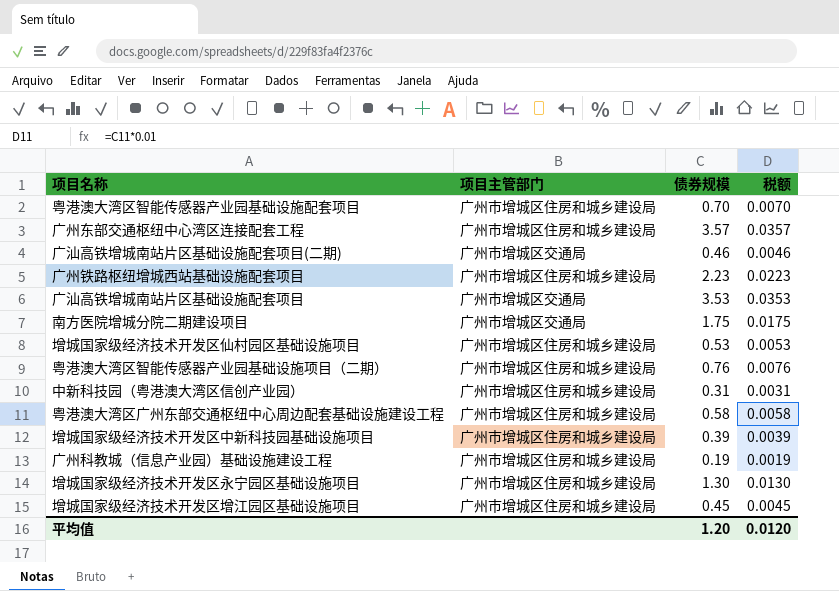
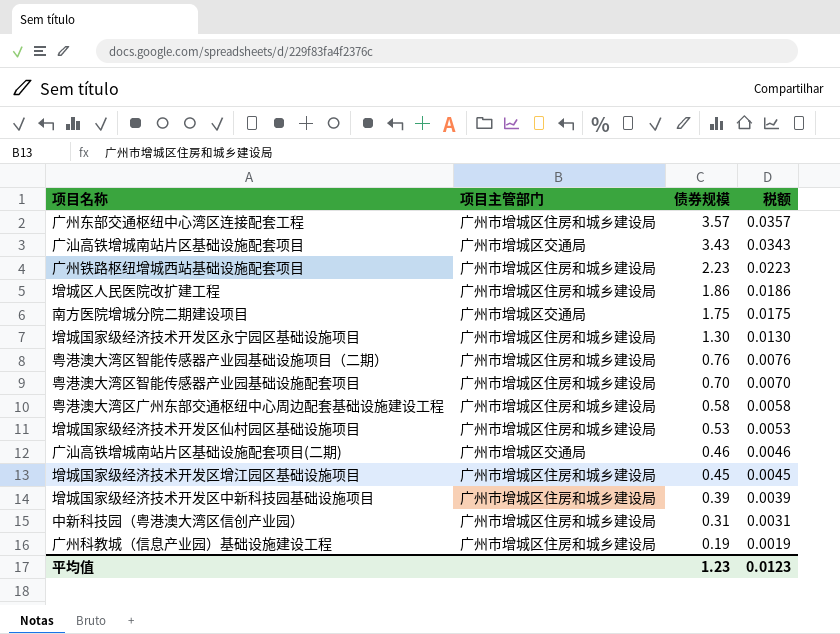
row order: none -> 债券规模 descending
广汕高铁增城南站片区基础设施配套项目 | 债券规模: 3.53 -> 3.43
广汕高铁增城南站片区基础设施配套项目 | 税额: 0.0353 -> 0.0343
row 增城区人民医院改扩建工程: none -> 广州市增城区住房和城乡建设局 | 1.86 | 0.0186
平均值 | 债券规模: 1.20 -> 1.23
平均值 | 税额: 0.0120 -> 0.0123

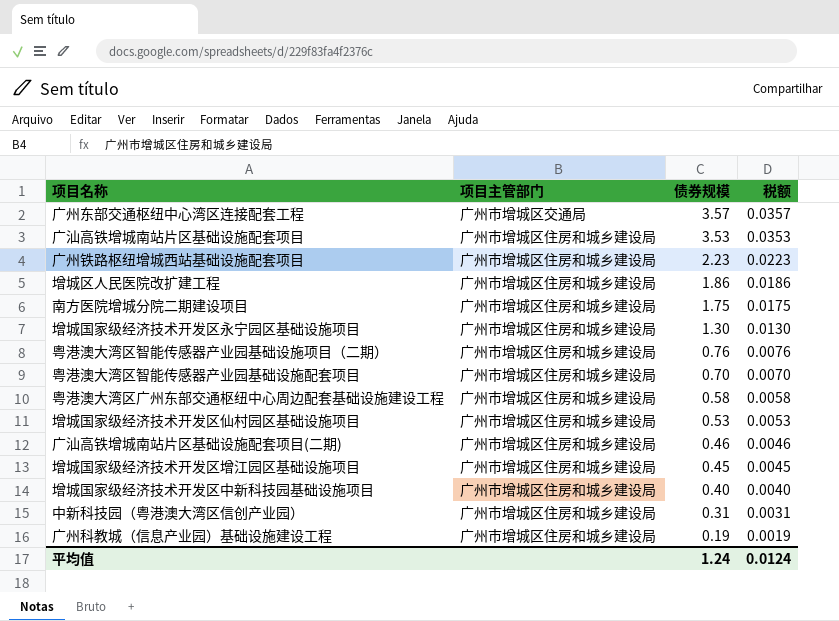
广州东部交通枢纽中心湾区连接配套工程 | 项目主管部门: 广州市增城区住房和城乡建设局 -> 广州市增城区交通局
广汕高铁增城南站片区基础设施配套项目 | 项目主管部门: 广州市增城区交通局 -> 广州市增城区住房和城乡建设局
广汕高铁增城南站片区基础设施配套项目 | 债券规模: 3.43 -> 3.53
广汕高铁增城南站片区基础设施配套项目 | 税额: 0.0343 -> 0.0353
南方医院增城分院二期建设项目 | 项目主管部门: 广州市增城区交通局 -> 广州市增城区住房和城乡建设局
广汕高铁增城南站片区基础设施配套项目(二期) | 项目主管部门: 广州市增城区交通局 -> 广州市增城区住房和城乡建设局
增城国家级经济技术开发区中新科技园基础设施项目 | 债券规模: 0.39 -> 0.40
增城国家级经济技术开发区中新科技园基础设施项目 | 税额: 0.0039 -> 0.0040
平均值 | 债券规模: 1.23 -> 1.24
平均值 | 税额: 0.0123 -> 0.0124

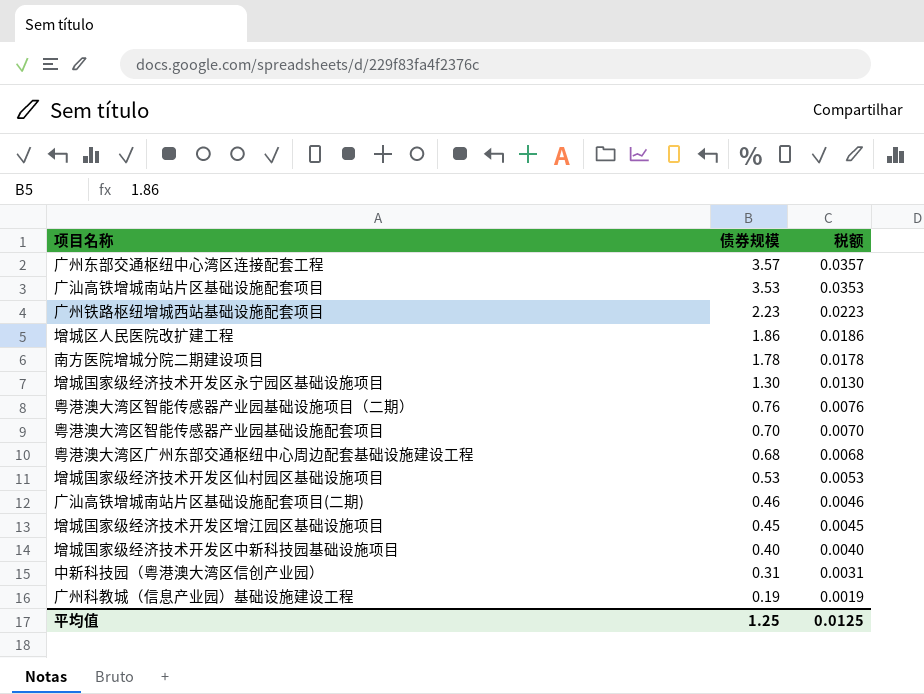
column 项目主管部门 | position: 2 -> none
南方医院增城分院二期建设项目 | 债券规模: 1.75 -> 1.78
南方医院增城分院二期建设项目 | 税额: 0.0175 -> 0.0178
粤港澳大湾区广州东部交通枢纽中心周边配套基础设施建设工程 | 债券规模: 0.58 -> 0.68
粤港澳大湾区广州东部交通枢纽中心周边配套基础设施建设工程 | 税额: 0.0058 -> 0.0068
平均值 | 债券规模: 1.24 -> 1.25
平均值 | 税额: 0.0124 -> 0.0125

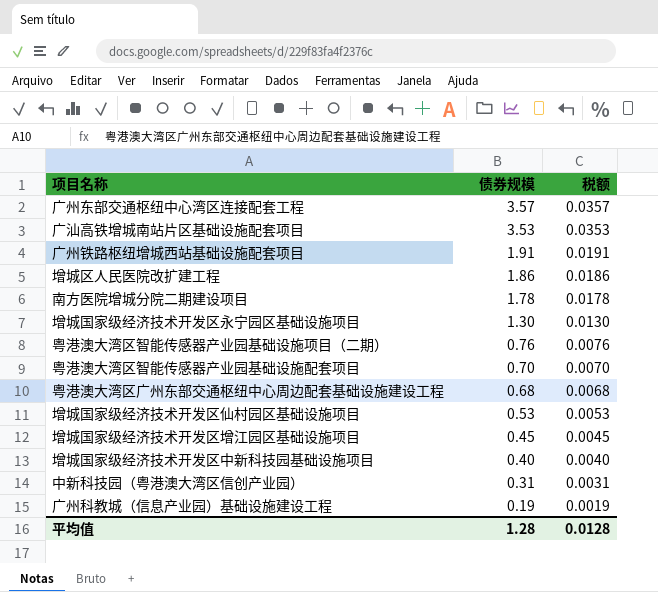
row 广汕高铁增城南站片区基础设施配套项目(二期): 0.46 | 0.0046 -> none
广州铁路枢纽增城西站基础设施配套项目 | 债券规模: 2.23 -> 1.91
广州铁路枢纽增城西站基础设施配套项目 | 税额: 0.0223 -> 0.0191
平均值 | 债券规模: 1.25 -> 1.28
平均值 | 税额: 0.0125 -> 0.0128

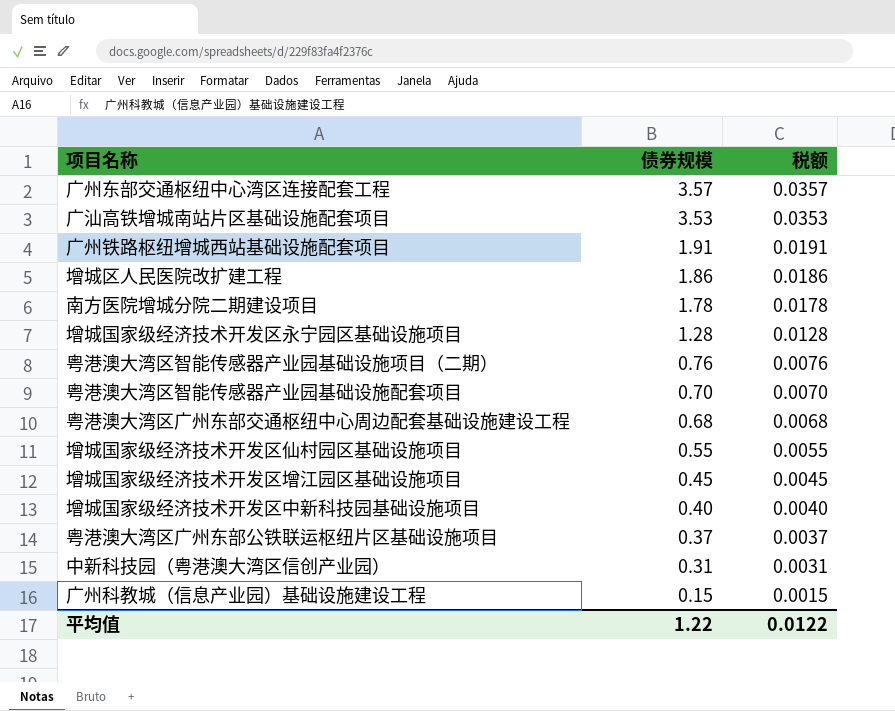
增城国家级经济技术开发区永宁园区基础设施项目 | 债券规模: 1.30 -> 1.28
增城国家级经济技术开发区永宁园区基础设施项目 | 税额: 0.0130 -> 0.0128
增城国家级经济技术开发区仙村园区基础设施项目 | 债券规模: 0.53 -> 0.55
增城国家级经济技术开发区仙村园区基础设施项目 | 税额: 0.0053 -> 0.0055
row 粤港澳大湾区广州东部公铁联运枢纽片区基础设施项目: none -> 0.37 | 0.0037
广州科教城（信息产业园）基础设施建设工程 | 债券规模: 0.19 -> 0.15
广州科教城（信息产业园）基础设施建设工程 | 税额: 0.0019 -> 0.0015
平均值 | 债券规模: 1.28 -> 1.22
平均值 | 税额: 0.0128 -> 0.0122

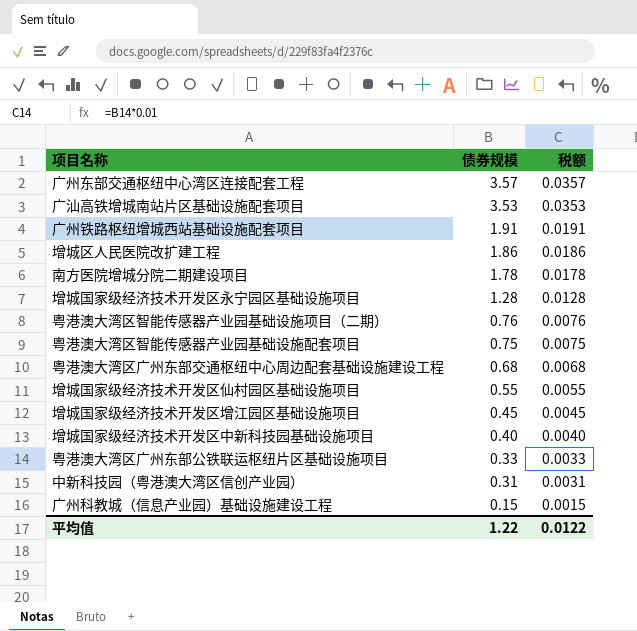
粤港澳大湾区智能传感器产业园基础设施配套项目 | 债券规模: 0.70 -> 0.75
粤港澳大湾区智能传感器产业园基础设施配套项目 | 税额: 0.0070 -> 0.0075
粤港澳大湾区广州东部公铁联运枢纽片区基础设施项目 | 债券规模: 0.37 -> 0.33
粤港澳大湾区广州东部公铁联运枢纽片区基础设施项目 | 税额: 0.0037 -> 0.0033

